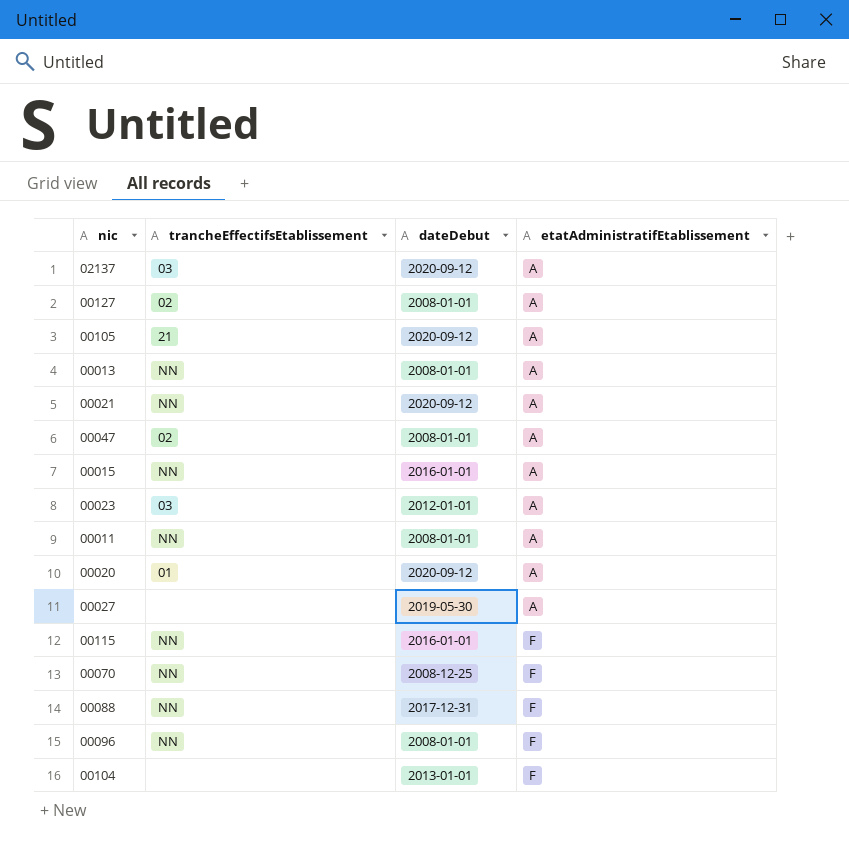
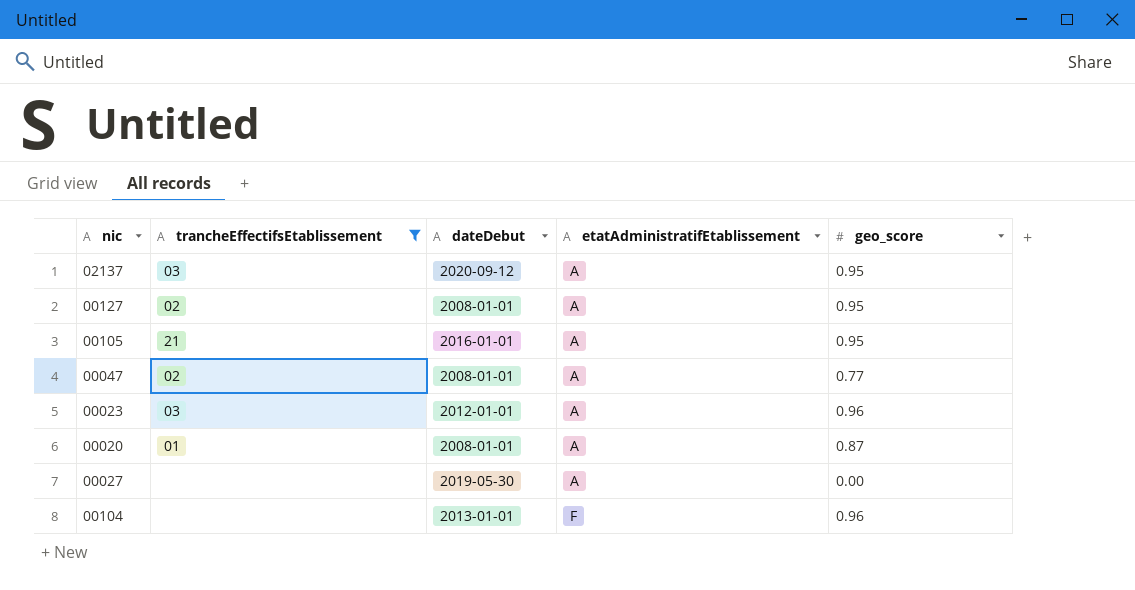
filter: none -> trancheEffectifsEtablissement != NN
column geo_score | position: none -> 5
00105 | dateDebut: 2020-09-12 -> 2016-01-01
00020 | dateDebut: 2020-09-12 -> 2008-01-01

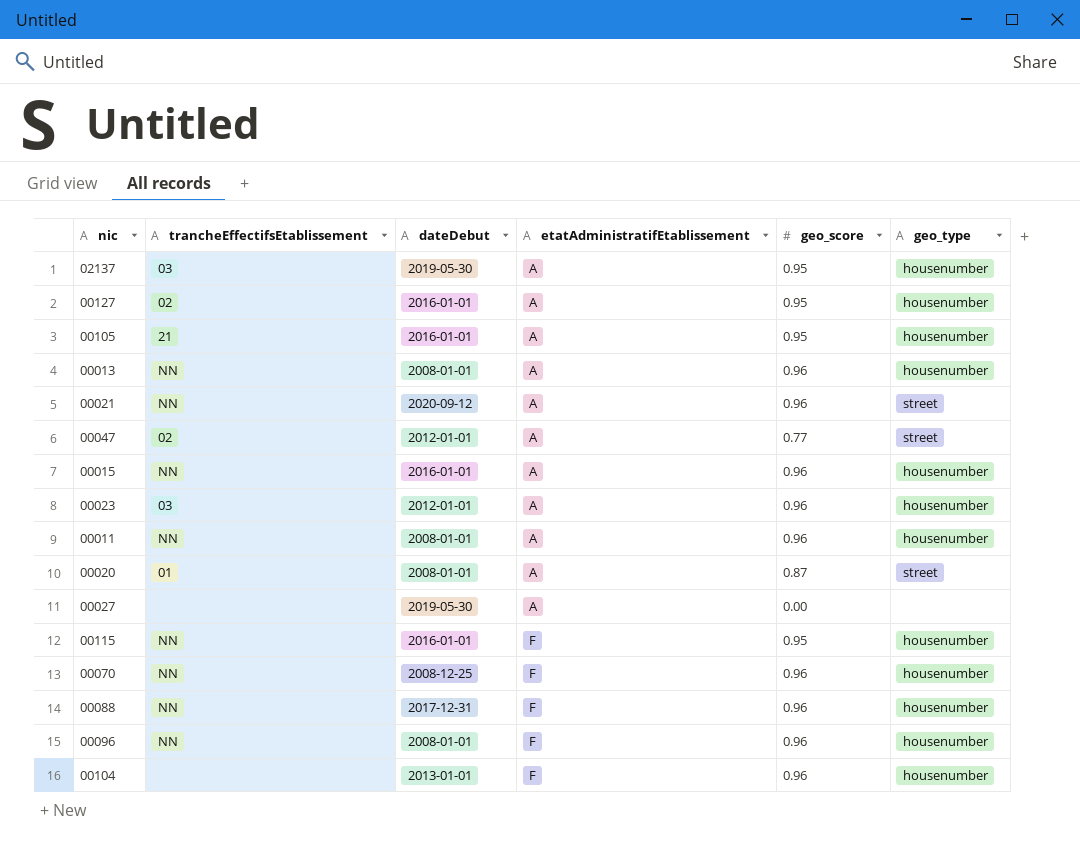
filter: trancheEffectifsEtablissement != NN -> none
column geo_type | position: none -> 6
02137 | dateDebut: 2020-09-12 -> 2019-05-30
00127 | dateDebut: 2008-01-01 -> 2016-01-01
00047 | dateDebut: 2008-01-01 -> 2012-01-01

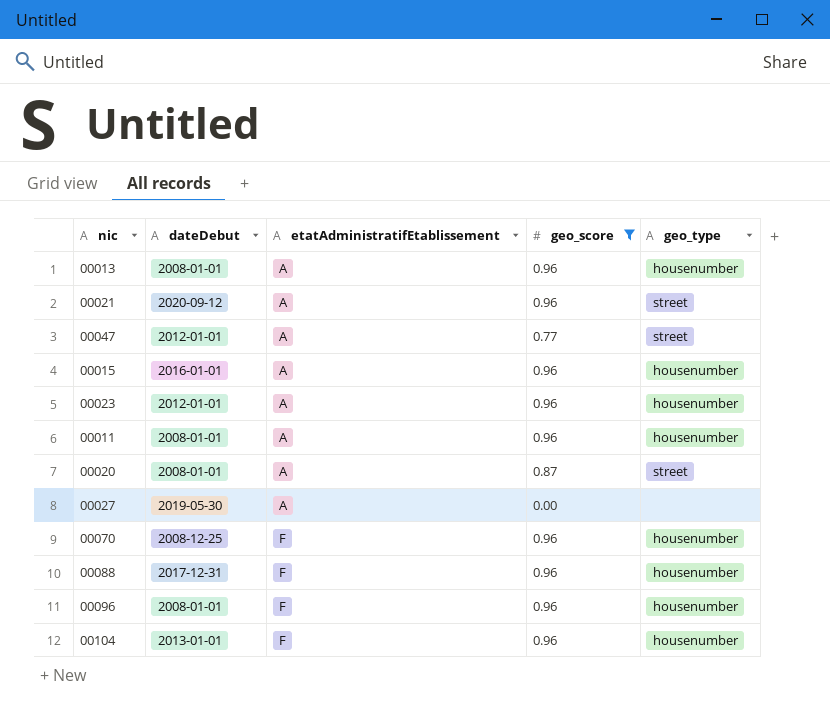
filter: none -> geo_score != 0.95
column trancheEffectifsEtablissement | position: 2 -> none

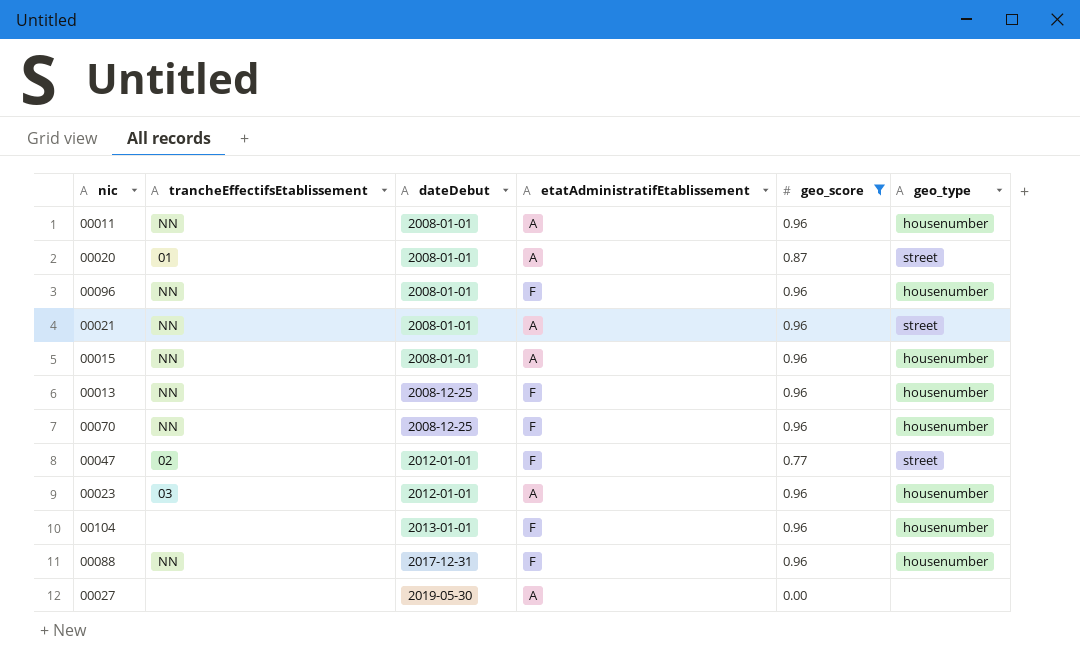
row order: etatAdministratifEtablissement ascending -> dateDebut ascending
column trancheEffectifsEtablissement | position: none -> 2
00021 | dateDebut: 2020-09-12 -> 2008-01-01
00015 | dateDebut: 2016-01-01 -> 2008-01-01
00013 | dateDebut: 2008-01-01 -> 2008-12-25
00013 | etatAdministratifEtablissement: A -> F
00047 | etatAdministratifEtablissement: A -> F

